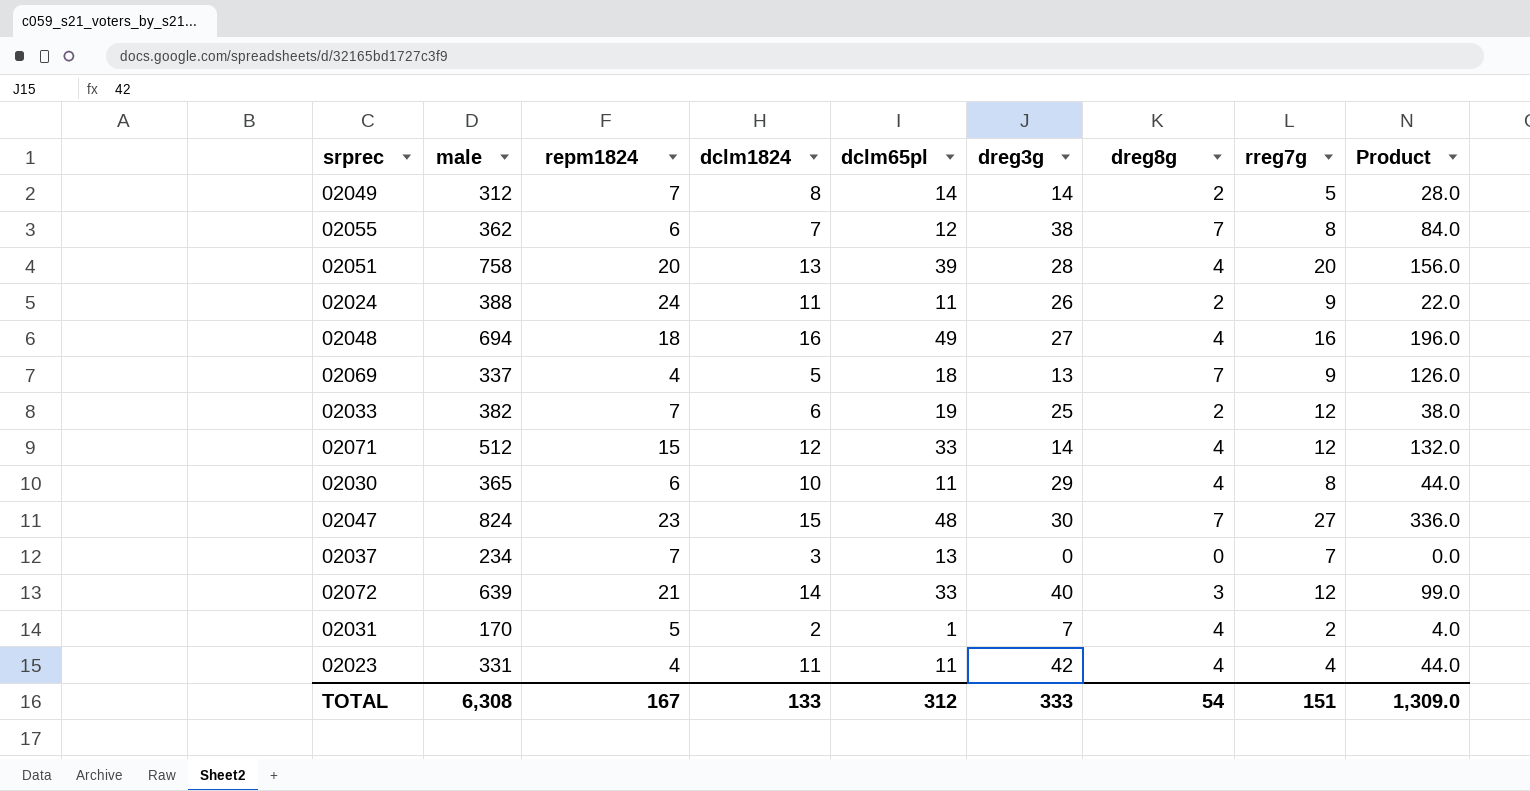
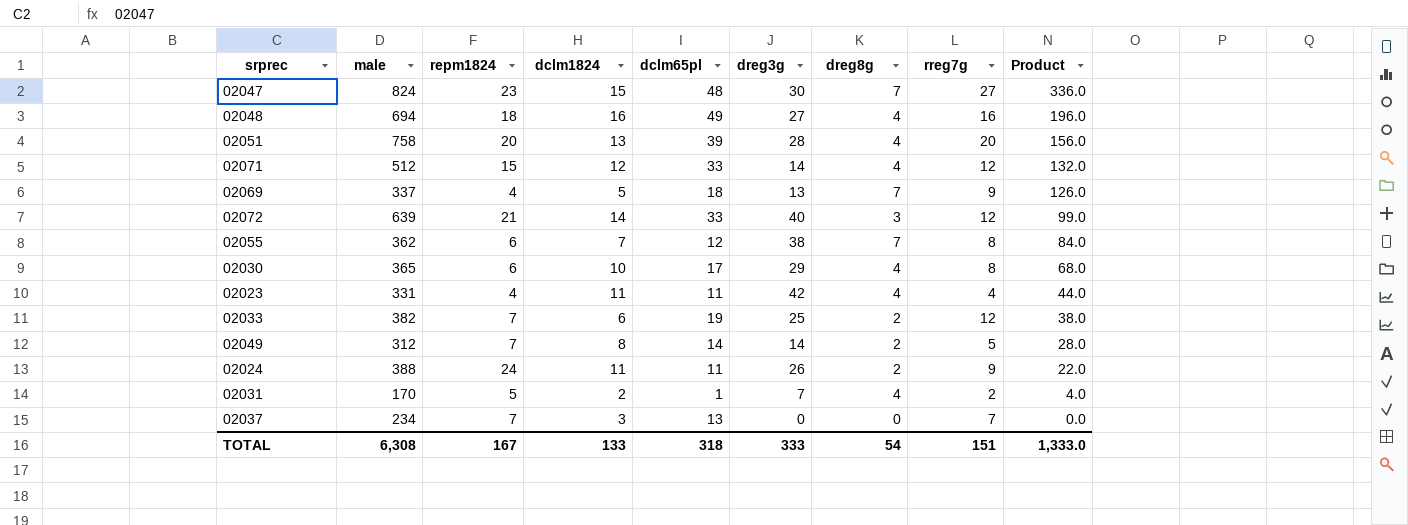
row order: none -> Product descending
02030 | dclm65pl: 11 -> 17
02030 | Product: 44.0 -> 68.0
TOTAL | dclm65pl: 312 -> 318
TOTAL | Product: 1,309.0 -> 1,333.0

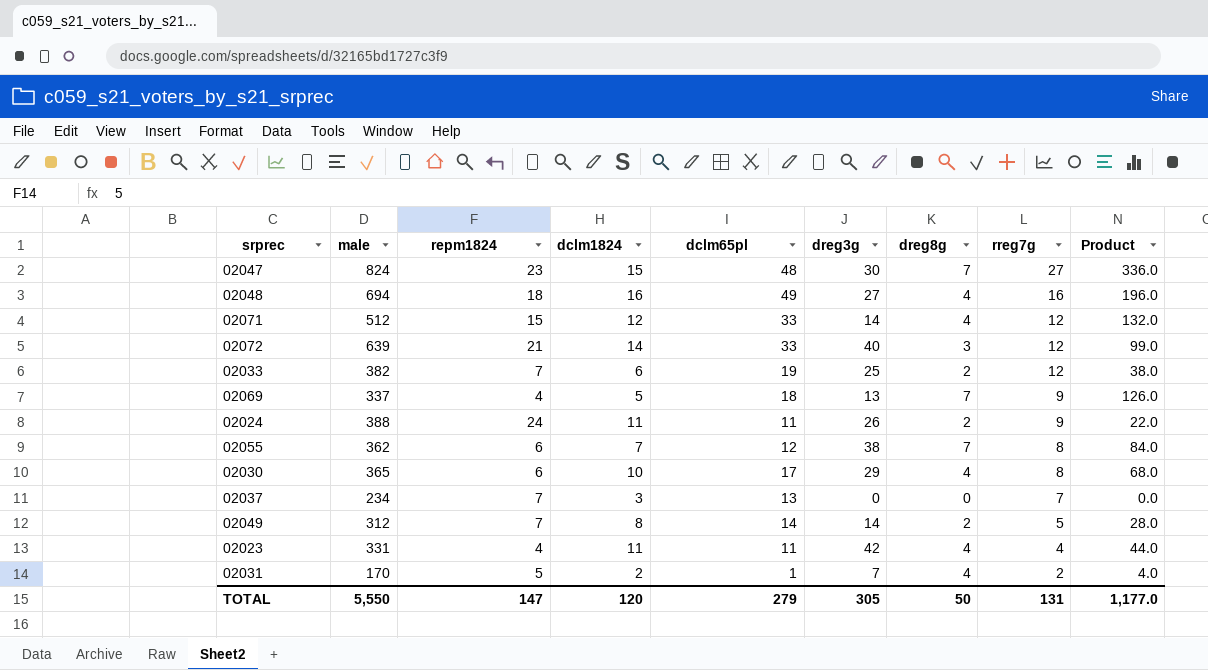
row order: Product descending -> rreg7g descending
row 02051: 758 | 20 | 13 | 39 | 28 | 4 | 20 | 156.0 -> none
TOTAL | male: 6,308 -> 5,550
TOTAL | repm1824: 167 -> 147
TOTAL | dclm1824: 133 -> 120
TOTAL | dclm65pl: 318 -> 279
TOTAL | dreg3g: 333 -> 305
TOTAL | dreg8g: 54 -> 50
TOTAL | rreg7g: 151 -> 131
TOTAL | Product: 1,333.0 -> 1,177.0

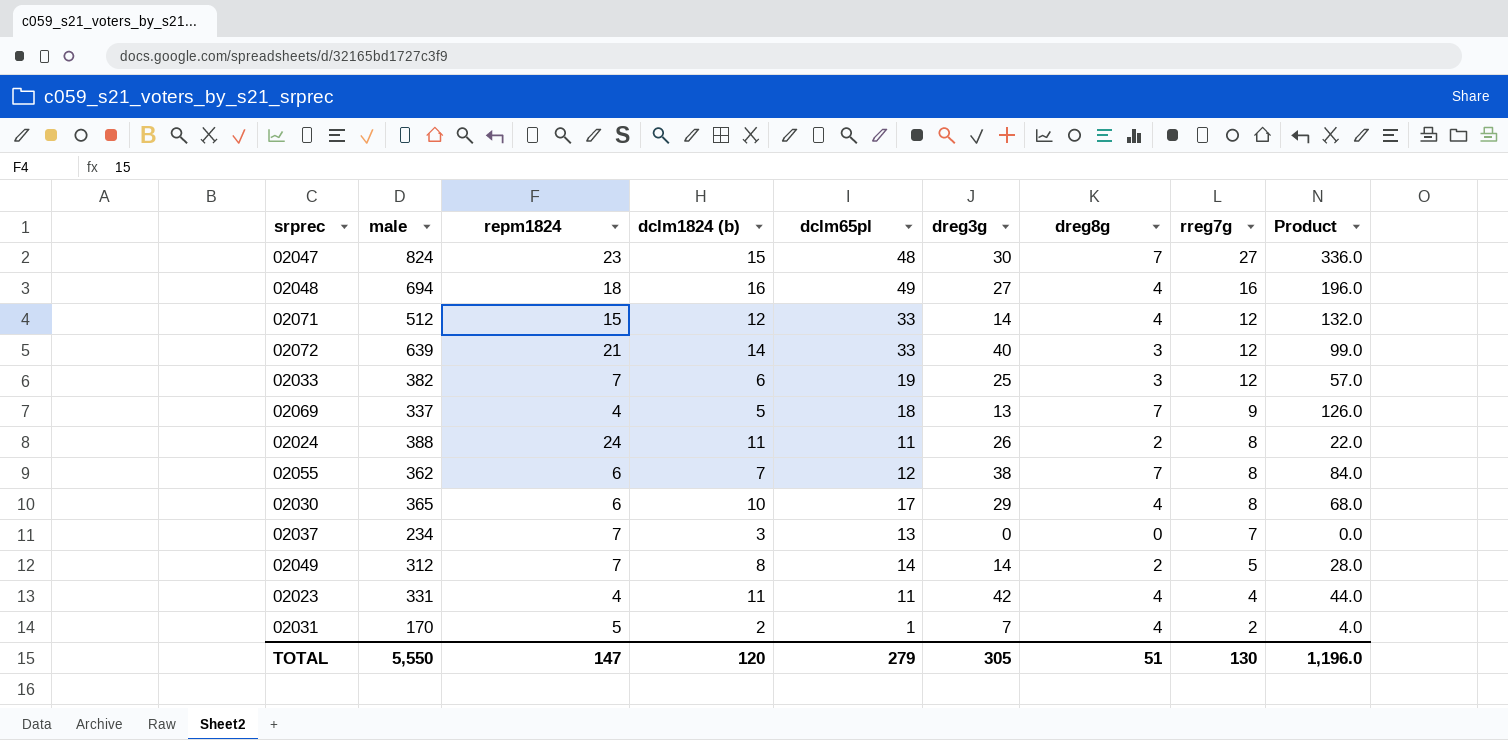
column name: dclm1824 -> dclm1824 (b)
02033 | dreg8g: 2 -> 3
02033 | Product: 38.0 -> 57.0
02024 | rreg7g: 9 -> 8
TOTAL | dreg8g: 50 -> 51
TOTAL | rreg7g: 131 -> 130
TOTAL | Product: 1,177.0 -> 1,196.0

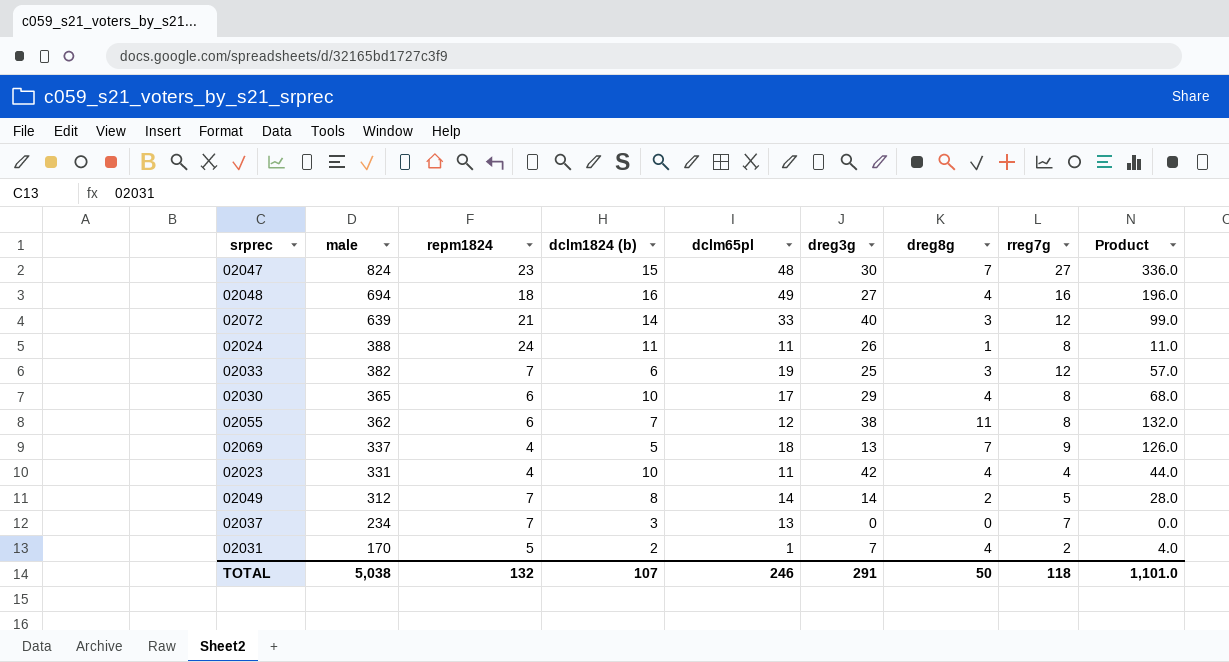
row order: rreg7g descending -> male descending
row 02071: 512 | 15 | 12 | 33 | 14 | 4 | 12 | 132.0 -> none
02024 | dreg8g: 2 -> 1
02024 | Product: 22.0 -> 11.0
02055 | dreg8g: 7 -> 11
02055 | Product: 84.0 -> 132.0
02023 | dclm1824 (b): 11 -> 10
TOTAL | male: 5,550 -> 5,038
TOTAL | repm1824: 147 -> 132
TOTAL | dclm1824 (b): 120 -> 107
TOTAL | dclm65pl: 279 -> 246
TOTAL | dreg3g: 305 -> 291
TOTAL | dreg8g: 51 -> 50
TOTAL | rreg7g: 130 -> 118
TOTAL | Product: 1,196.0 -> 1,101.0

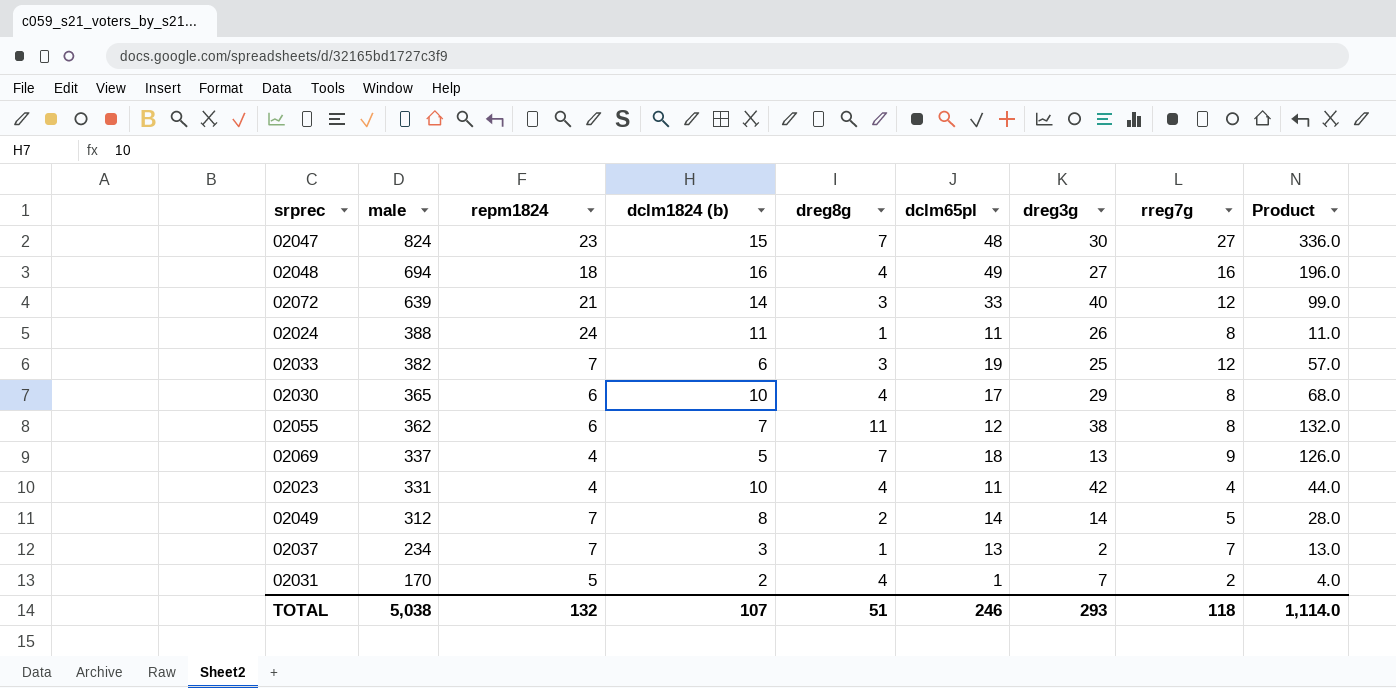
column dreg8g | position: 7 -> 5
02037 | dreg8g: 0 -> 1
02037 | dreg3g: 0 -> 2
02037 | Product: 0.0 -> 13.0
TOTAL | dreg8g: 50 -> 51
TOTAL | dreg3g: 291 -> 293
TOTAL | Product: 1,101.0 -> 1,114.0

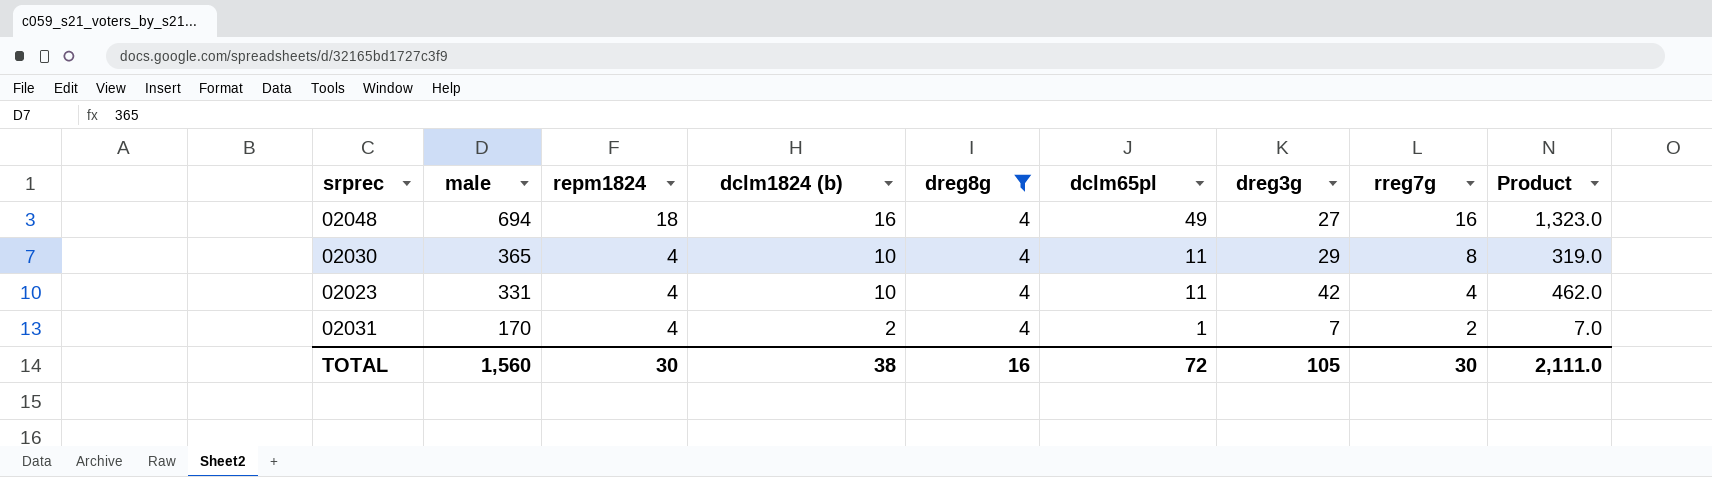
filter: none -> dreg8g = 4
column Product | formula: [dreg8g] * [dclm65pl] -> [dclm65pl] * [dreg3g]
02030 | repm1824: 6 -> 4
02030 | dclm65pl: 17 -> 11
02031 | repm1824: 5 -> 4
TOTAL | male: 5,038 -> 1,560
TOTAL | repm1824: 132 -> 30
TOTAL | dclm1824 (b): 107 -> 38
TOTAL | dreg8g: 51 -> 16
TOTAL | dclm65pl: 246 -> 72
TOTAL | dreg3g: 293 -> 105
TOTAL | rreg7g: 118 -> 30
TOTAL | Product: 1,114.0 -> 2,111.0

